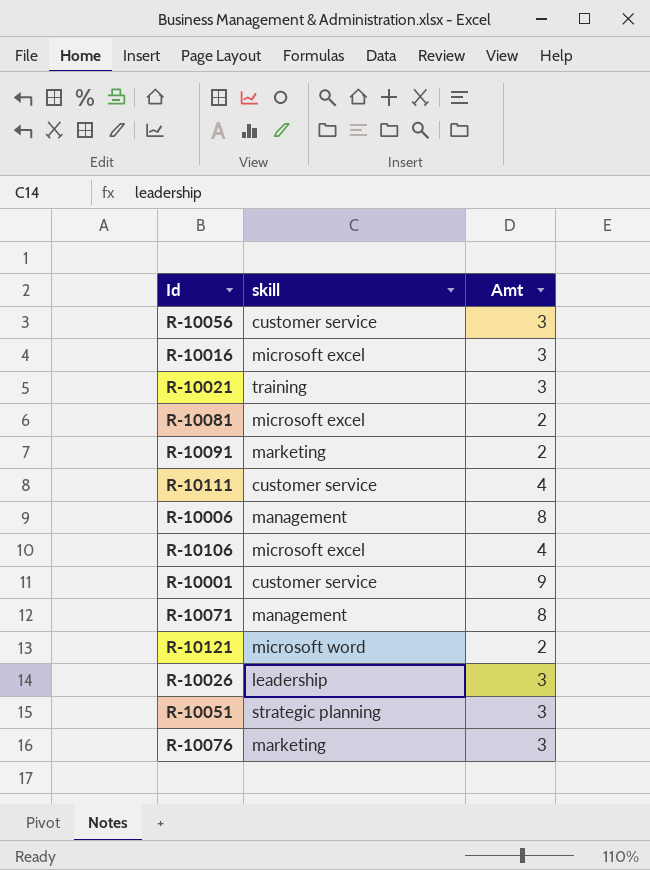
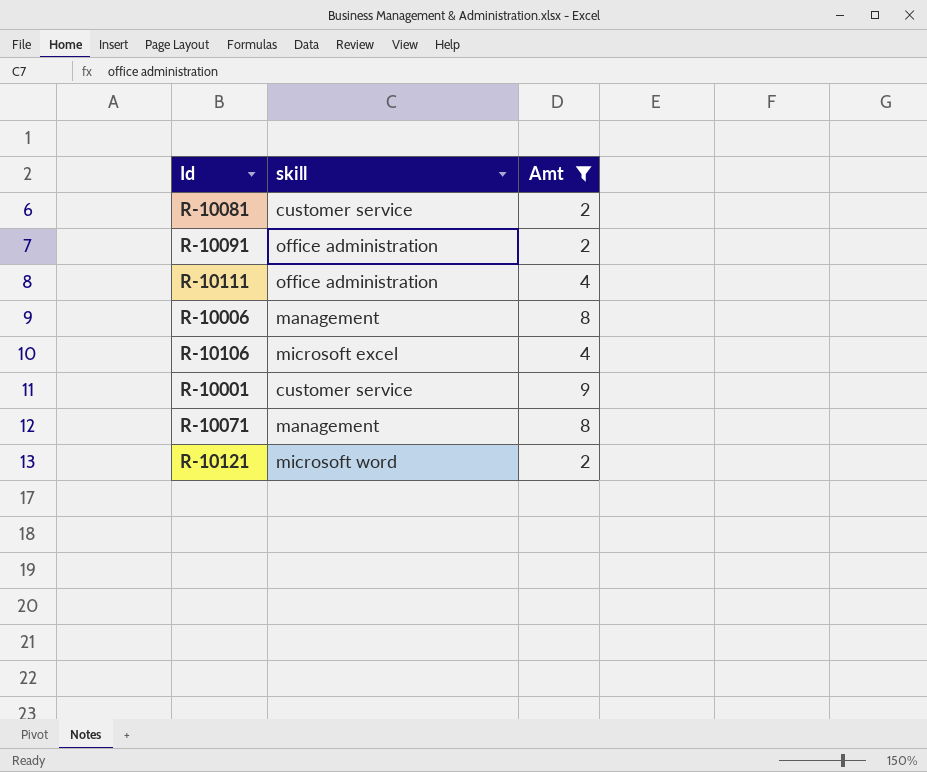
filter: none -> Amt != 3
R-10081 | skill: microsoft excel -> customer service
R-10091 | skill: marketing -> office administration
R-10111 | skill: customer service -> office administration

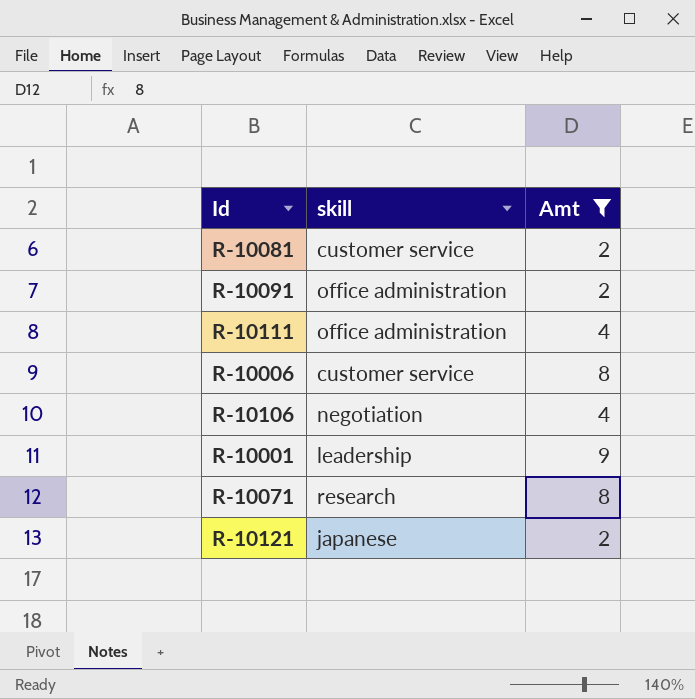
R-10006 | skill: management -> customer service
R-10106 | skill: microsoft excel -> negotiation
R-10001 | skill: customer service -> leadership
R-10071 | skill: management -> research
R-10121 | skill: microsoft word -> japanese

